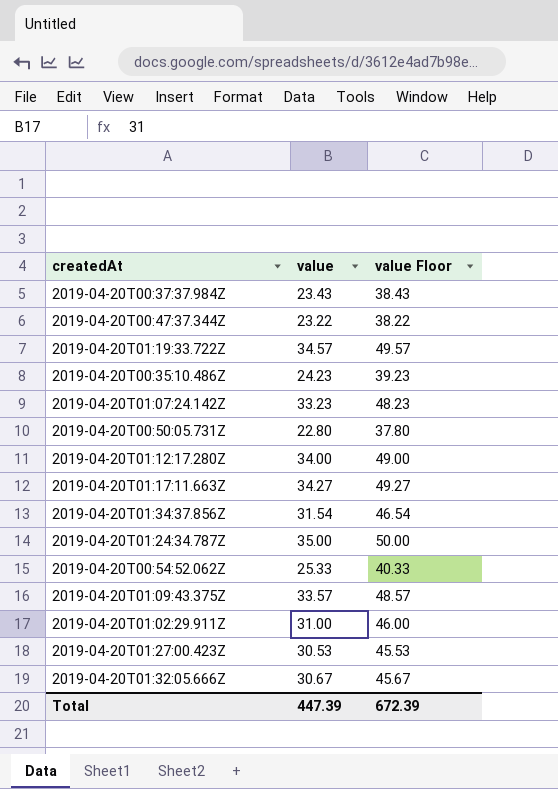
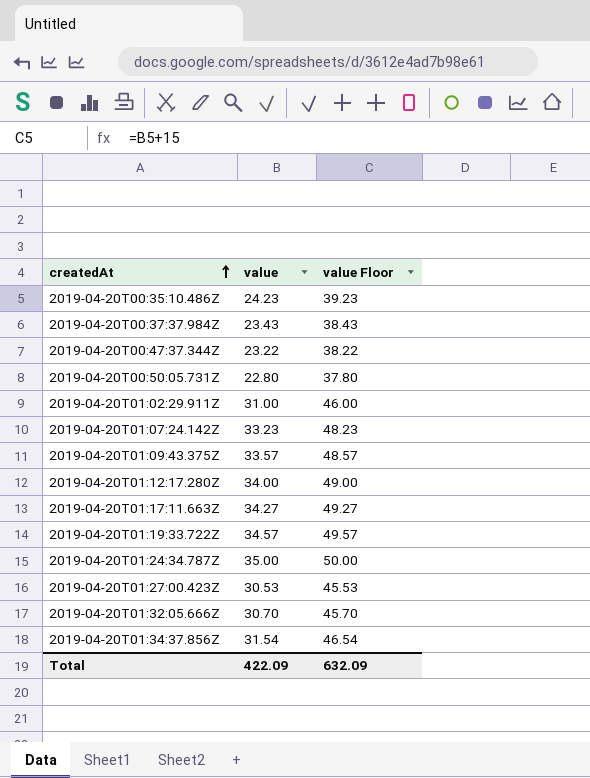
row order: none -> createdAt ascending
row 2019-04-20T00:54:52.062Z: 25.33 | 40.33 -> none
2019-04-20T01:32:05.666Z | value: 30.67 -> 30.70
2019-04-20T01:32:05.666Z | value Floor: 45.67 -> 45.70
Total | value: 447.39 -> 422.09
Total | value Floor: 672.39 -> 632.09

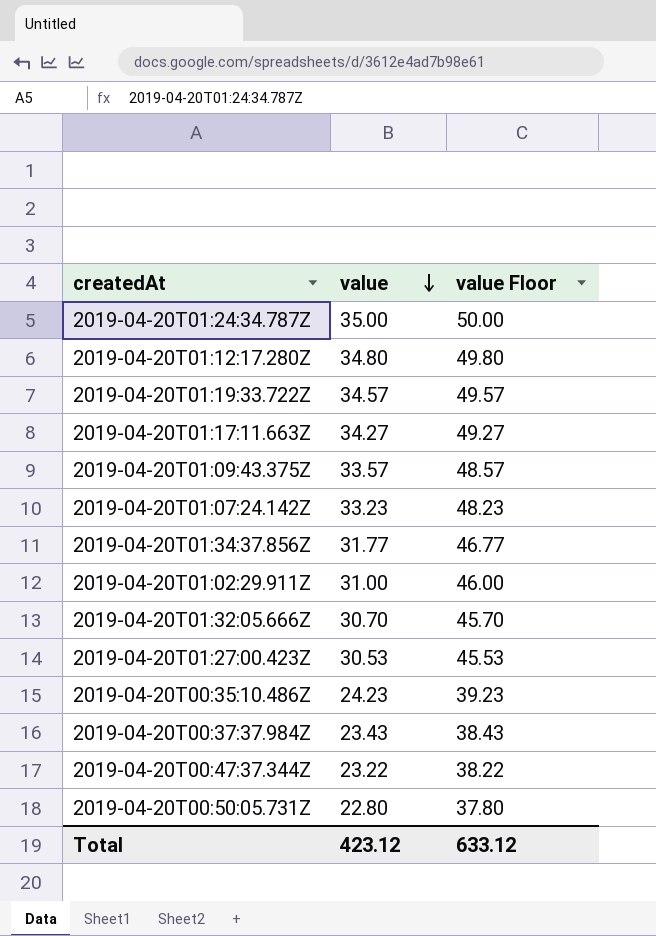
row order: createdAt ascending -> value descending
2019-04-20T01:12:17.280Z | value: 34.00 -> 34.80
2019-04-20T01:12:17.280Z | value Floor: 49.00 -> 49.80
2019-04-20T01:34:37.856Z | value: 31.54 -> 31.77
2019-04-20T01:34:37.856Z | value Floor: 46.54 -> 46.77
Total | value: 422.09 -> 423.12
Total | value Floor: 632.09 -> 633.12

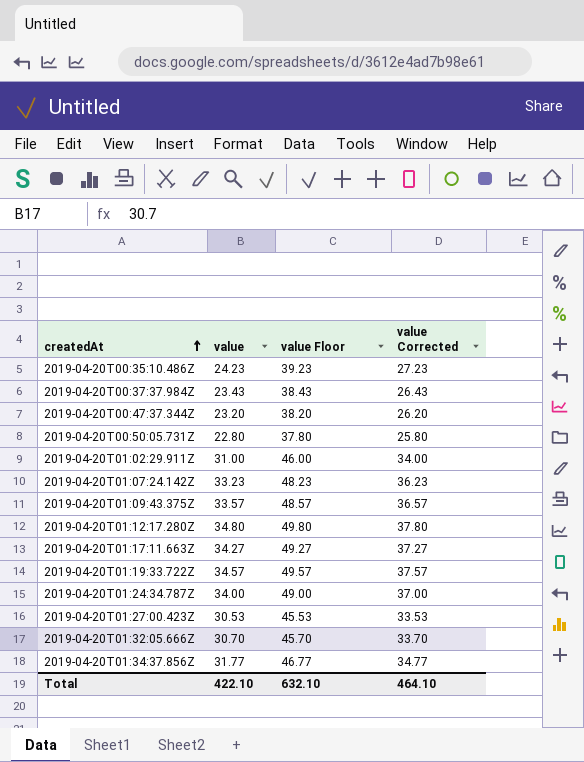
row order: value descending -> createdAt ascending
column value Corrected | formula: none -> [value] + 3
2019-04-20T00:47:37.344Z | value: 23.22 -> 23.20
2019-04-20T00:47:37.344Z | value Floor: 38.22 -> 38.20
2019-04-20T01:24:34.787Z | value: 35.00 -> 34.00
2019-04-20T01:24:34.787Z | value Floor: 50.00 -> 49.00
Total | value: 423.12 -> 422.10
Total | value Floor: 633.12 -> 632.10

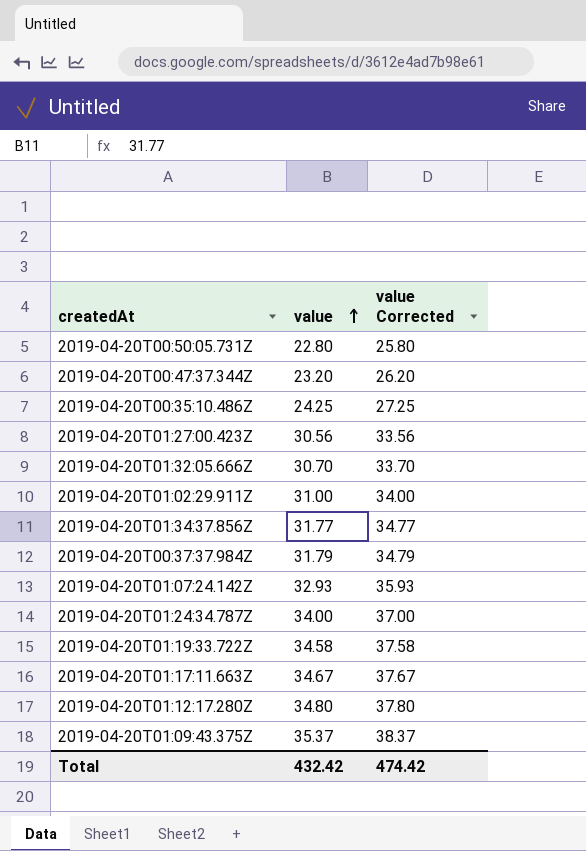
row order: createdAt ascending -> value ascending
column value Floor | formula: [value] + 15 -> none
2019-04-20T00:35:10.486Z | value: 24.23 -> 24.25
2019-04-20T00:35:10.486Z | value Corrected: 27.23 -> 27.25
2019-04-20T01:27:00.423Z | value: 30.53 -> 30.56
2019-04-20T01:27:00.423Z | value Corrected: 33.53 -> 33.56
2019-04-20T00:37:37.984Z | value: 23.43 -> 31.79
2019-04-20T00:37:37.984Z | value Corrected: 26.43 -> 34.79
2019-04-20T01:07:24.142Z | value: 33.23 -> 32.93
2019-04-20T01:07:24.142Z | value Corrected: 36.23 -> 35.93
2019-04-20T01:19:33.722Z | value: 34.57 -> 34.58
2019-04-20T01:19:33.722Z | value Corrected: 37.57 -> 37.58
2019-04-20T01:17:11.663Z | value: 34.27 -> 34.67
2019-04-20T01:17:11.663Z | value Corrected: 37.27 -> 37.67
2019-04-20T01:09:43.375Z | value: 33.57 -> 35.37
2019-04-20T01:09:43.375Z | value Corrected: 36.57 -> 38.37
Total | value: 422.10 -> 432.42
Total | value Corrected: 464.10 -> 474.42

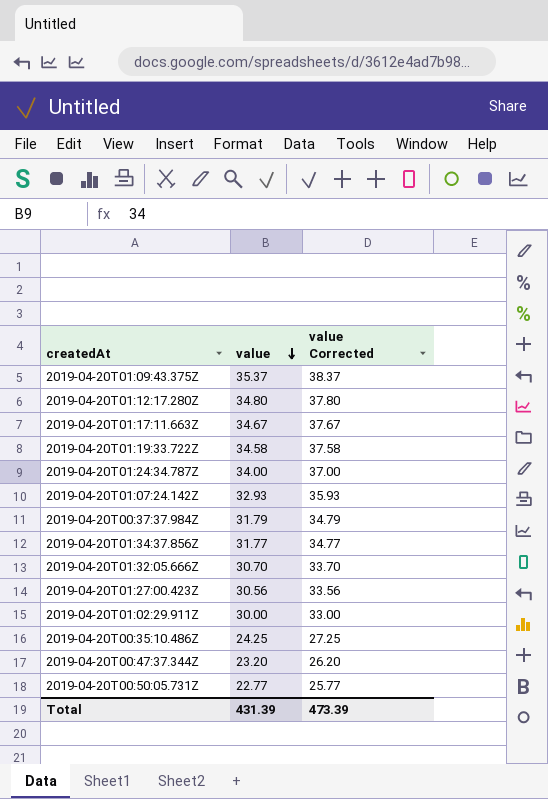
row order: value ascending -> value descending
2019-04-20T01:02:29.911Z | value: 31.00 -> 30.00
2019-04-20T01:02:29.911Z | value Corrected: 34.00 -> 33.00
2019-04-20T00:50:05.731Z | value: 22.80 -> 22.77
2019-04-20T00:50:05.731Z | value Corrected: 25.80 -> 25.77
Total | value: 432.42 -> 431.39
Total | value Corrected: 474.42 -> 473.39

